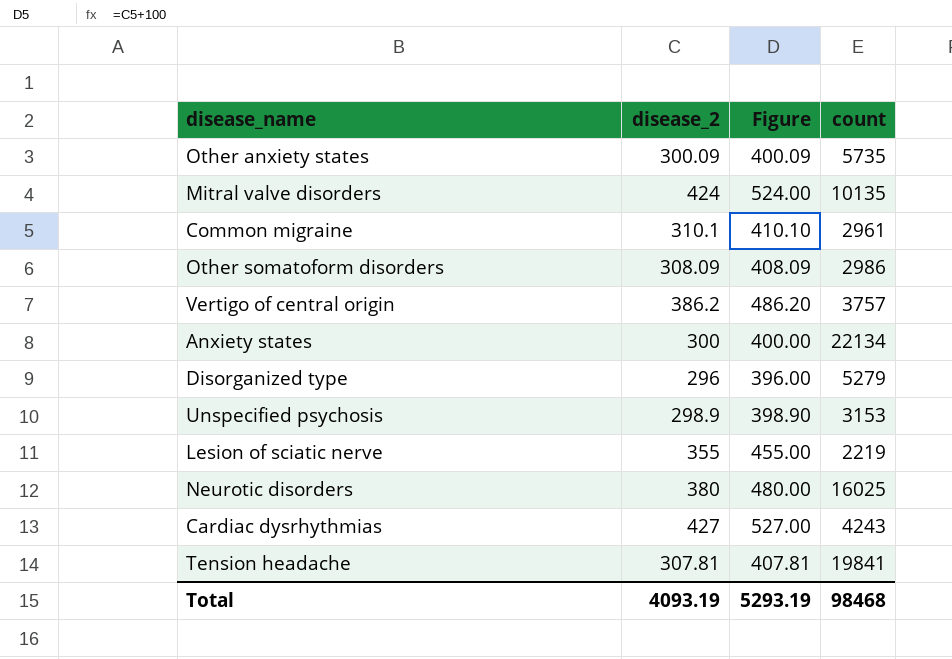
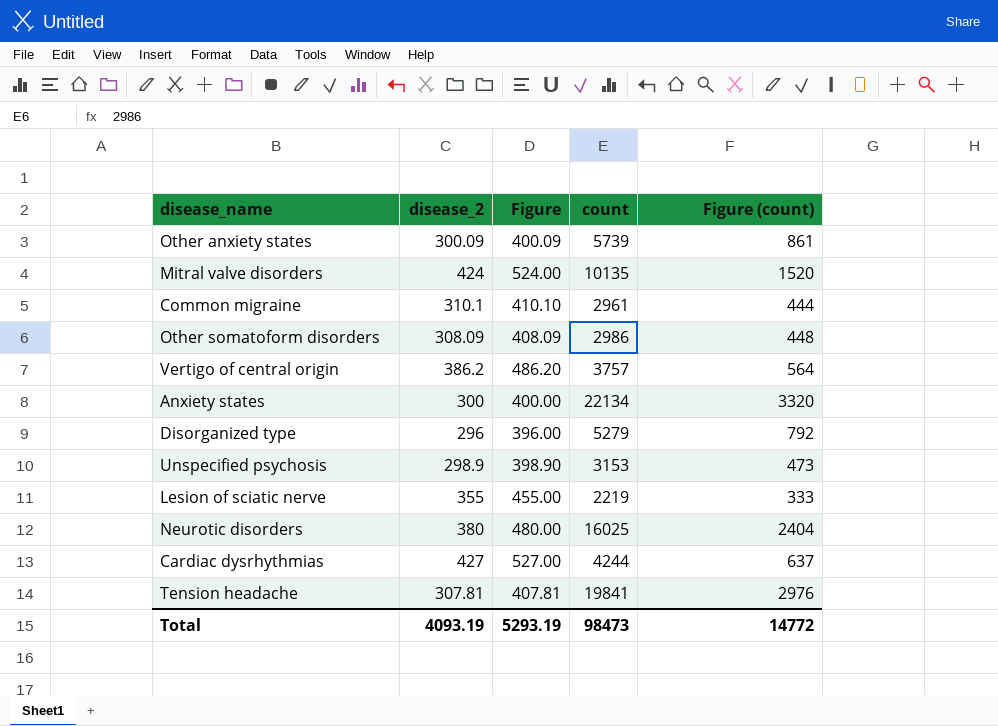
column Figure (count) | formula: none -> [count] * 0.15
Other anxiety states | count: 5735 -> 5739
Cardiac dysrhythmias | count: 4243 -> 4244
Total | count: 98468 -> 98473

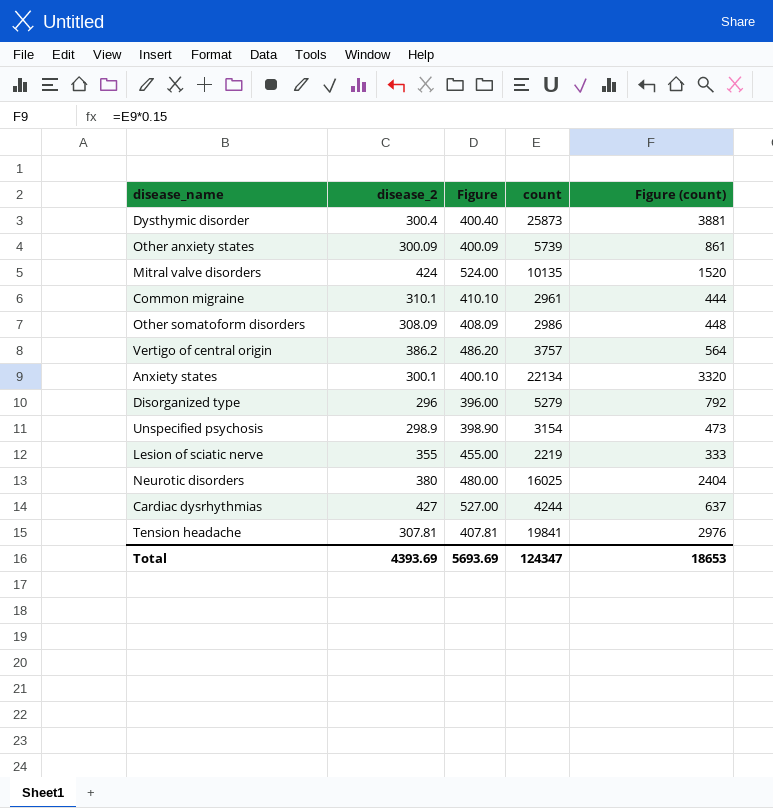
row Dysthymic disorder: none -> 300.4 | 400.40 | 25873 | 3881
Anxiety states | disease_2: 300 -> 300.1
Anxiety states | Figure: 400.00 -> 400.10
Unspecified psychosis | count: 3153 -> 3154
Total | disease_2: 4093.19 -> 4393.69
Total | Figure: 5293.19 -> 5693.69
Total | count: 98473 -> 124347
Total | Figure (count): 14772 -> 18653

